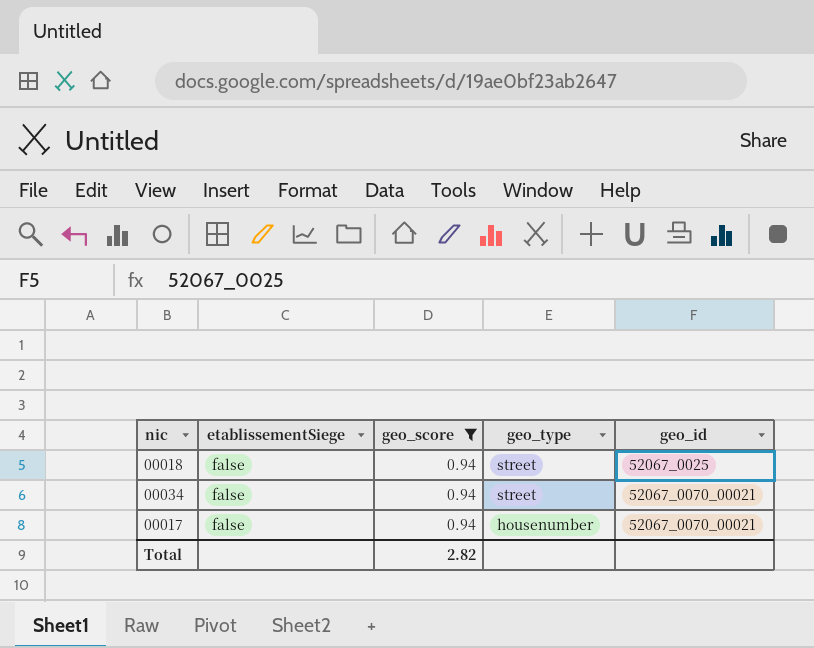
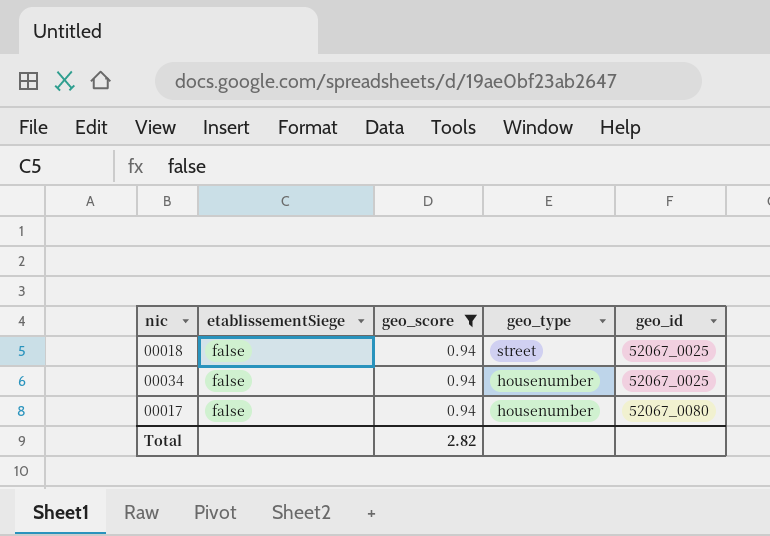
00034 | geo_type: street -> housenumber
00034 | geo_id: 52067_0070_00021 -> 52067_0025
00017 | geo_id: 52067_0070_00021 -> 52067_0080

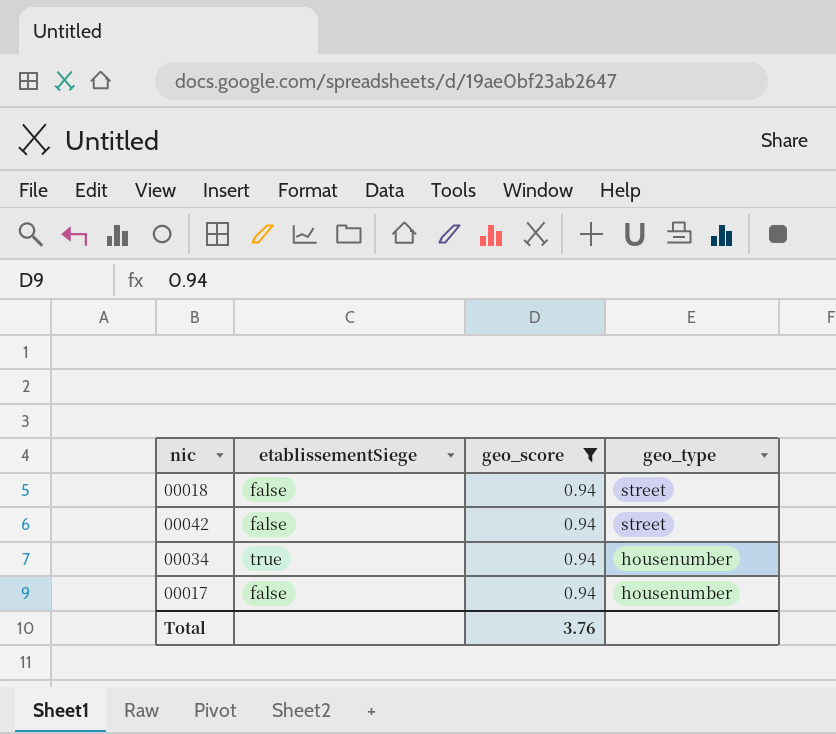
column geo_id | position: 5 -> none
row 00042: none -> false | 0.94 | street
00034 | etablissementSiege: false -> true
Total | geo_score: 2.82 -> 3.76

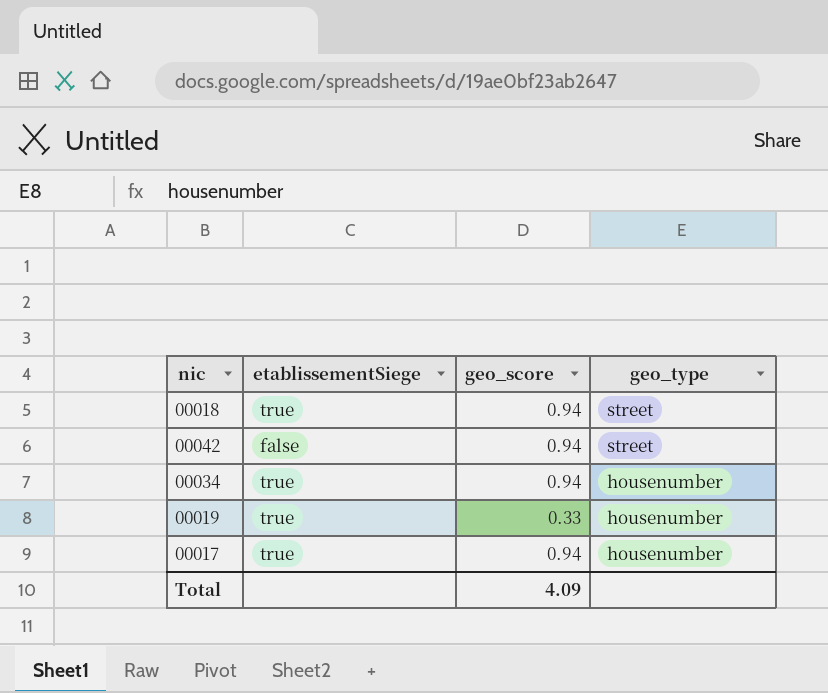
filter: geo_score = 0.94 -> none
00018 | etablissementSiege: false -> true
00017 | etablissementSiege: false -> true
Total | geo_score: 3.76 -> 4.09

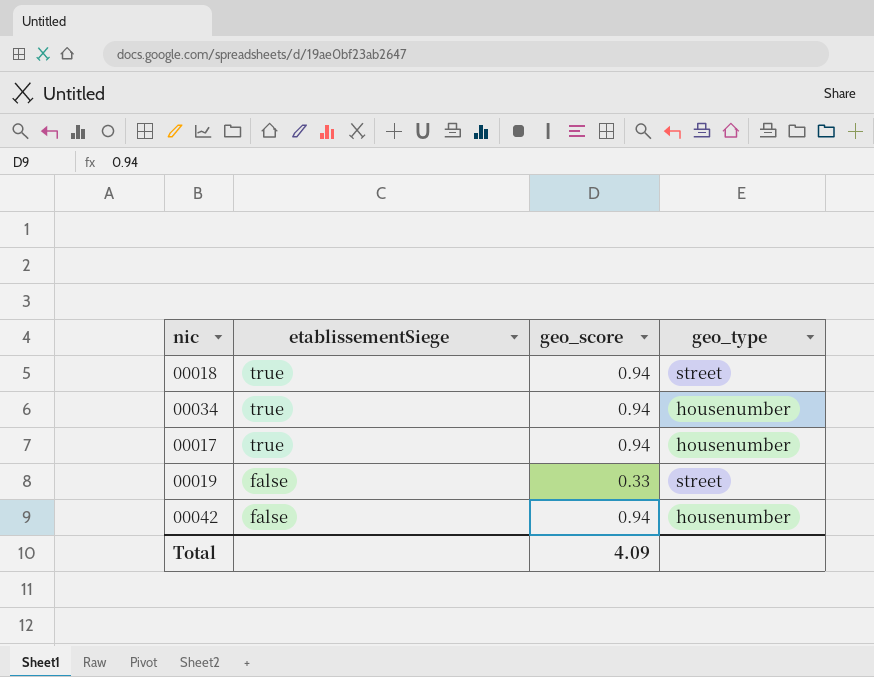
row order: geo_type descending -> etablissementSiege descending
00019 | etablissementSiege: true -> false
00019 | geo_type: housenumber -> street
00042 | geo_type: street -> housenumber

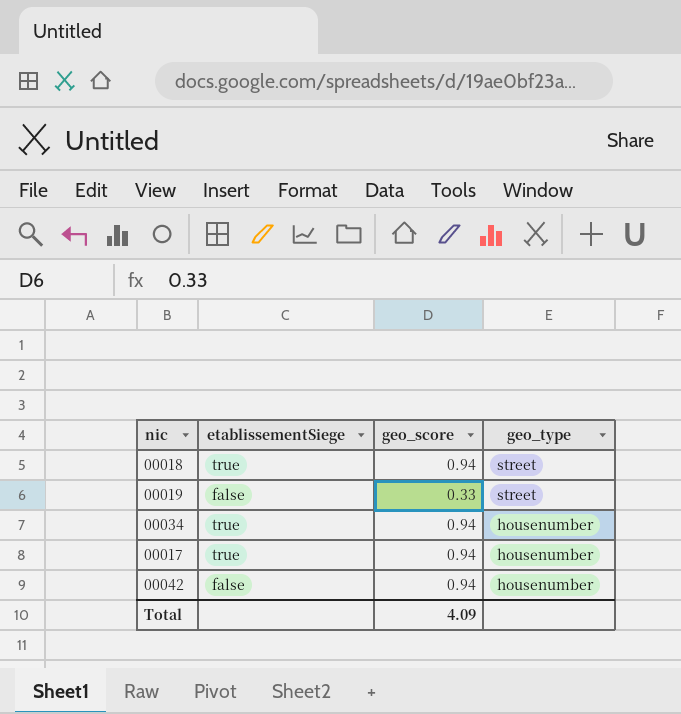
row order: etablissementSiege descending -> geo_type descending

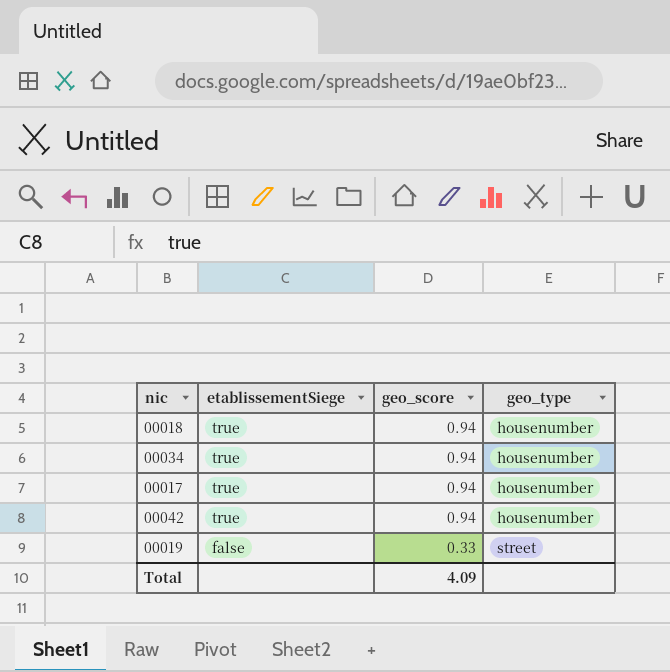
row order: geo_type descending -> etablissementSiege descending
00018 | geo_type: street -> housenumber
00042 | etablissementSiege: false -> true

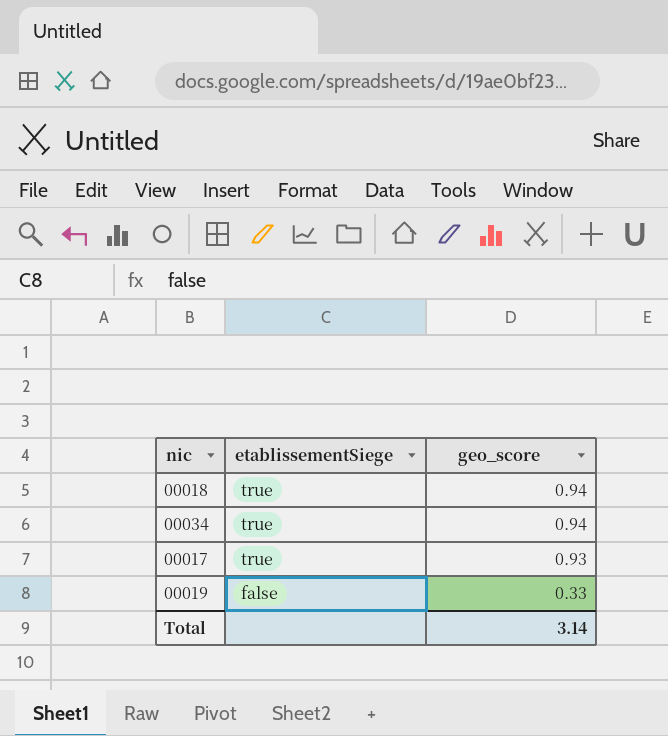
column geo_type | position: 4 -> none
row 00042: true | 0.94 | housenumber -> none
00017 | geo_score: 0.94 -> 0.93
Total | geo_score: 4.09 -> 3.14

